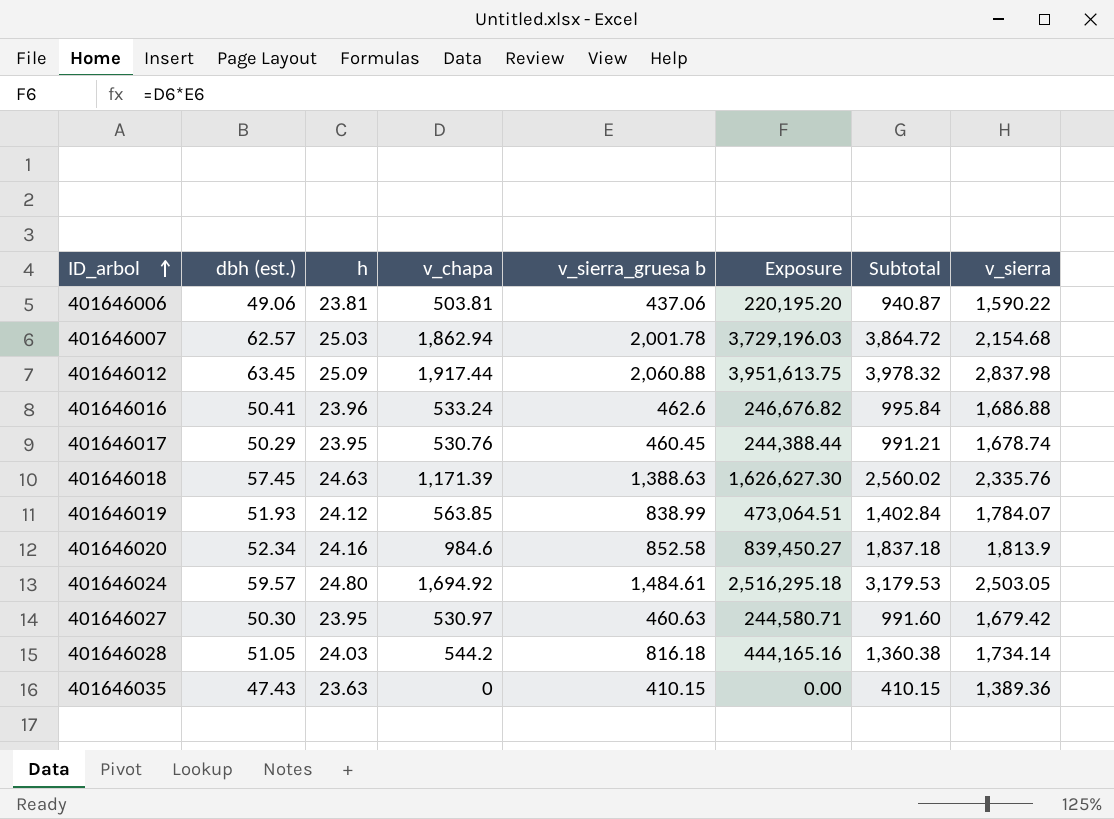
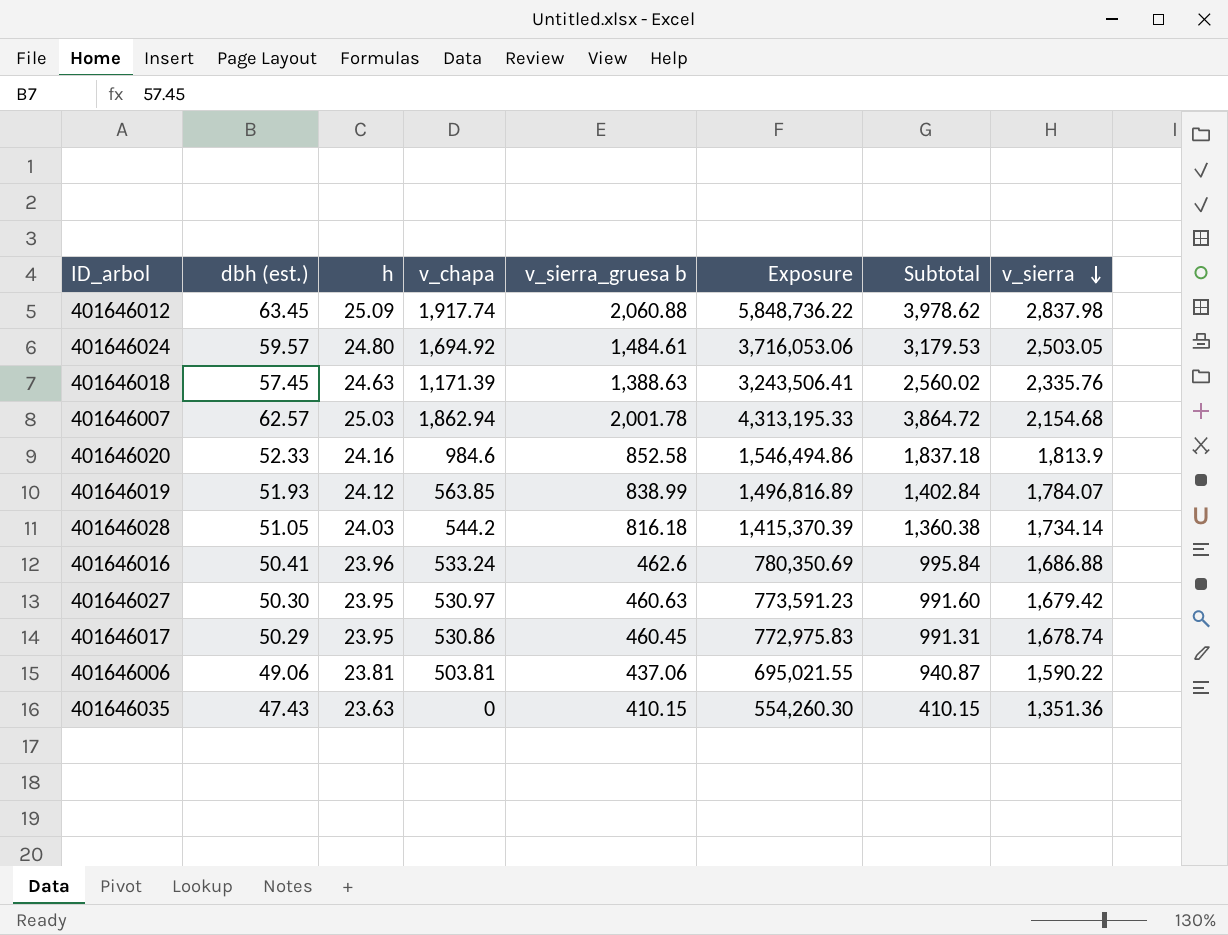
row order: ID_arbol ascending -> v_sierra descending
column Exposure | formula: [v_chapa] * [v_sierra_gruesa b] -> [v_sierra_gruesa b] * [v_sierra]
401646012 | v_chapa: 1,917.44 -> 1,917.74
401646012 | Subtotal: 3,978.32 -> 3,978.62
401646020 | dbh (est.): 52.34 -> 52.33
401646017 | v_chapa: 530.76 -> 530.86
401646017 | Subtotal: 991.21 -> 991.31
401646035 | v_sierra: 1,389.36 -> 1,351.36

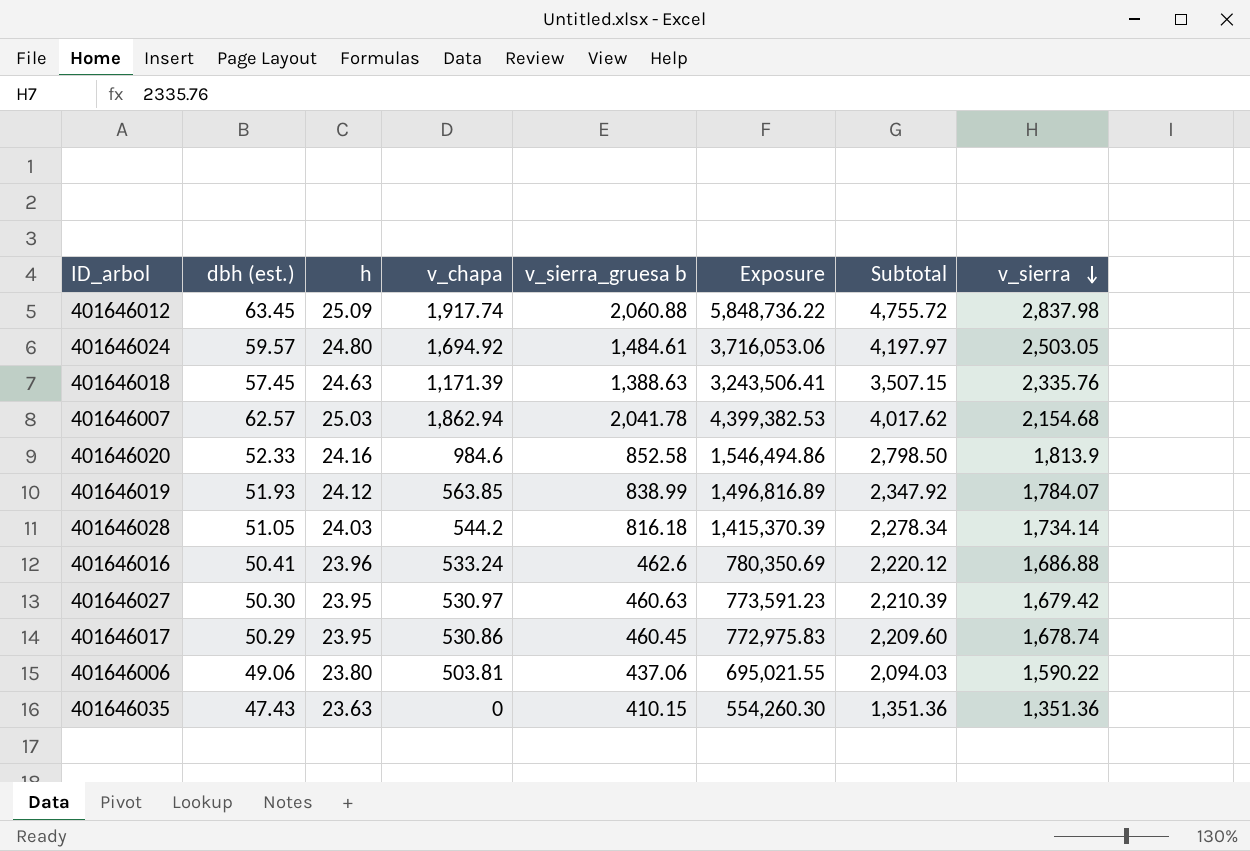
column Subtotal | formula: [v_chapa] + [v_sierra_gruesa b] -> [v_chapa] + [v_sierra]
401646007 | v_sierra_gruesa b: 2,001.78 -> 2,041.78
401646007 | Exposure: 4,313,195.33 -> 4,399,382.53
401646006 | h: 23.81 -> 23.80

